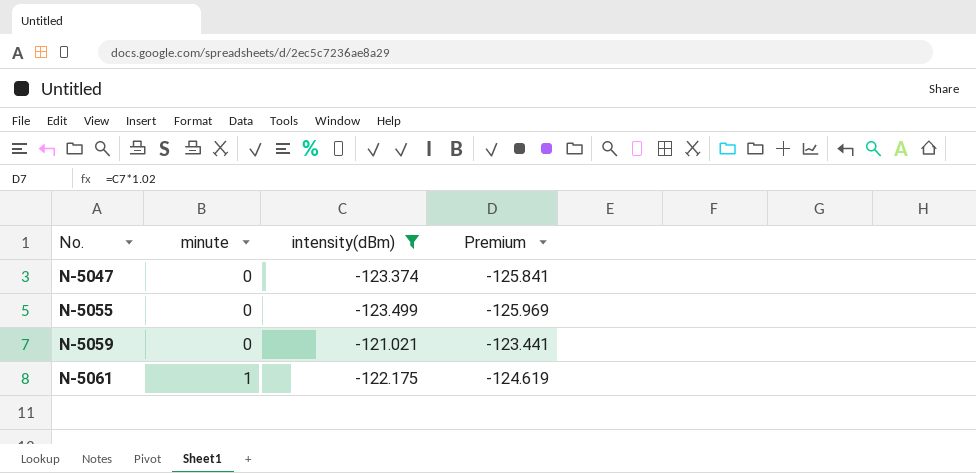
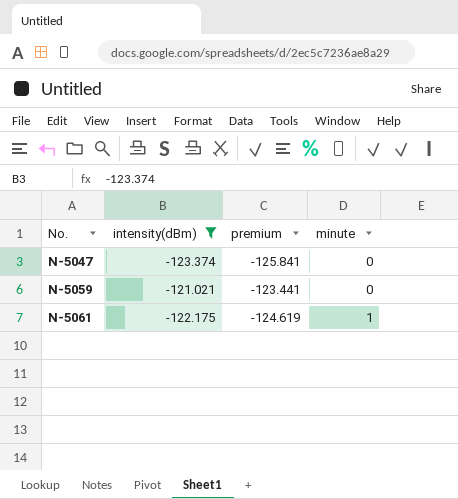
column name: Premium -> premium
column minute | position: 2 -> 4
row N-5055: 0 | -123.499 | -125.969 -> none

